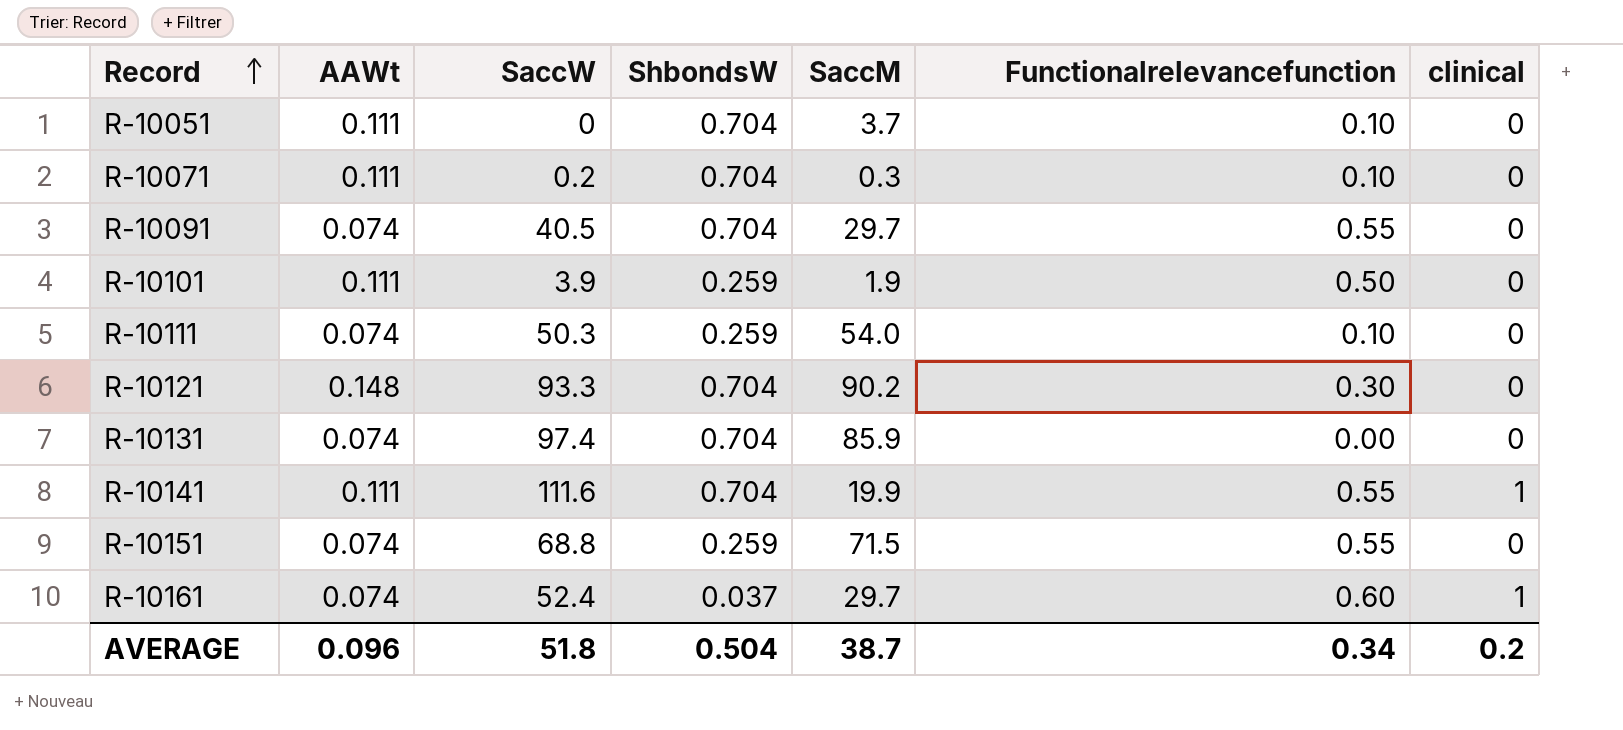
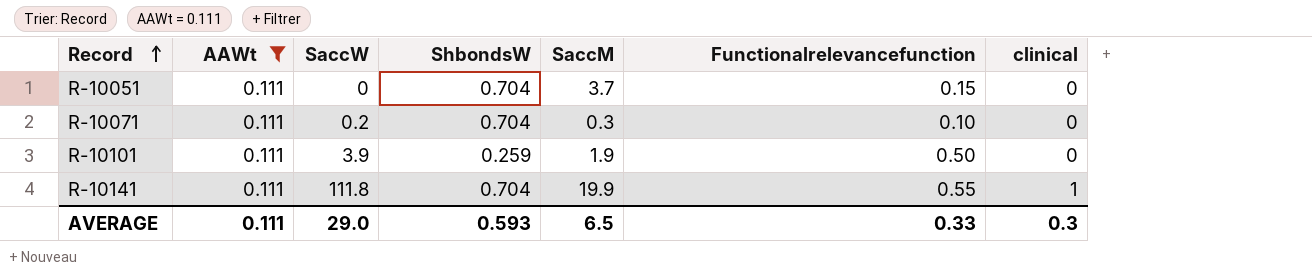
filter: none -> AAWt = 0.111
R-10051 | Functionalrelevancefunction: 0.10 -> 0.15
R-10141 | SaccW: 111.6 -> 111.8
AVERAGE | AAWt: 0.096 -> 0.111
AVERAGE | SaccW: 51.8 -> 29.0
AVERAGE | ShbondsW: 0.504 -> 0.593
AVERAGE | SaccM: 38.7 -> 6.5
AVERAGE | Functionalrelevancefunction: 0.34 -> 0.33
AVERAGE | clinical: 0.2 -> 0.3

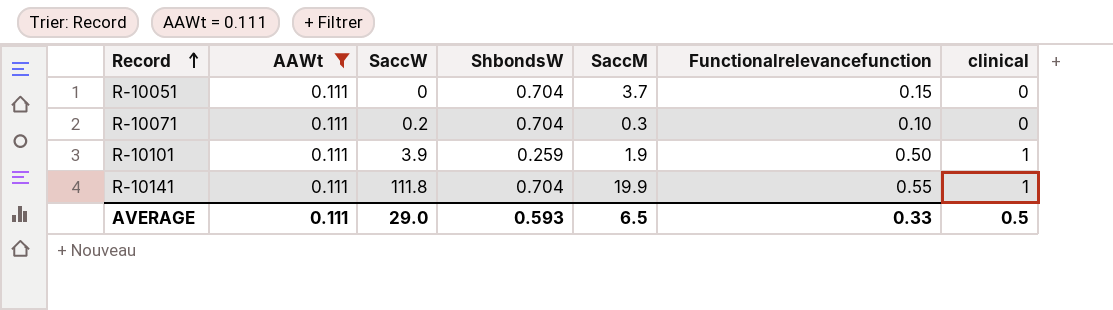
R-10101 | clinical: 0 -> 1
AVERAGE | clinical: 0.3 -> 0.5

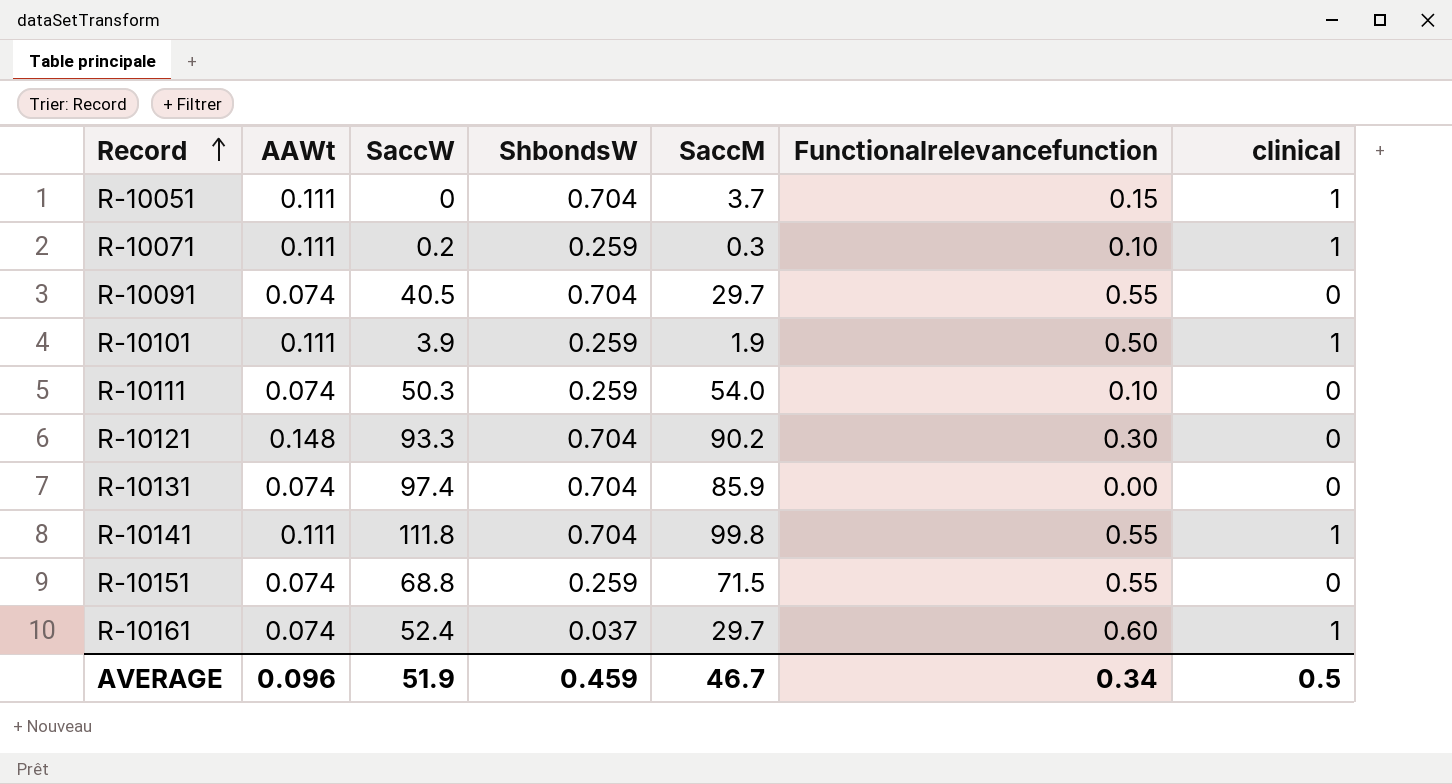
filter: AAWt = 0.111 -> none
R-10051 | clinical: 0 -> 1
R-10071 | ShbondsW: 0.704 -> 0.259
R-10071 | clinical: 0 -> 1
R-10141 | SaccM: 19.9 -> 99.8
AVERAGE | AAWt: 0.111 -> 0.096
AVERAGE | SaccW: 29.0 -> 51.9
AVERAGE | ShbondsW: 0.593 -> 0.459
AVERAGE | SaccM: 6.5 -> 46.7
AVERAGE | Functionalrelevancefunction: 0.33 -> 0.34

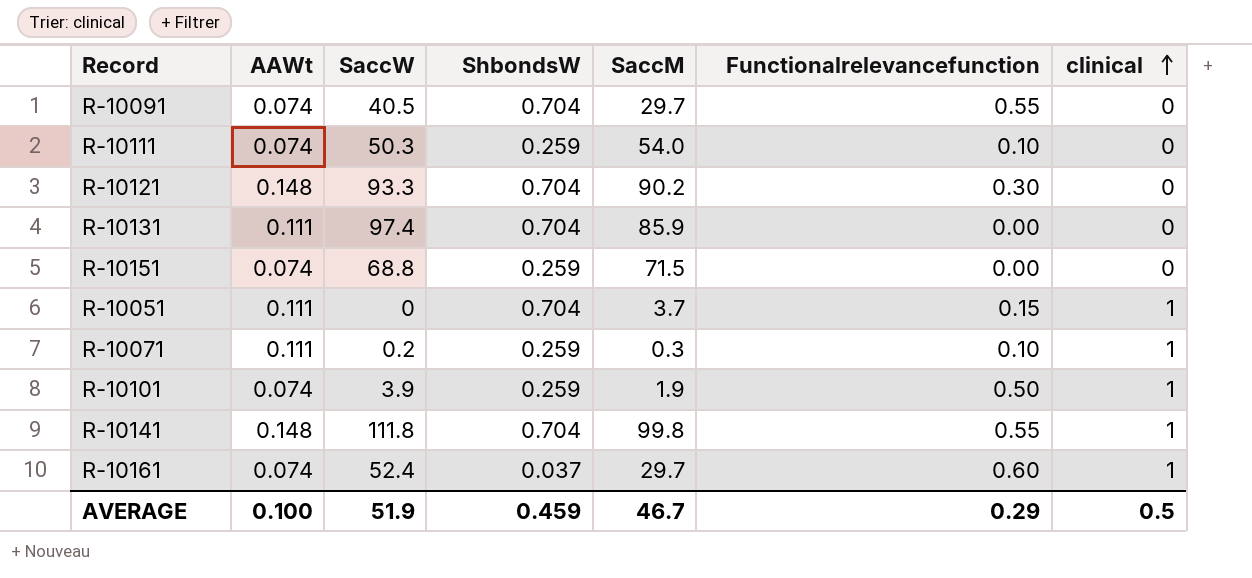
row order: Record ascending -> clinical ascending
R-10131 | AAWt: 0.074 -> 0.111
R-10151 | Functionalrelevancefunction: 0.55 -> 0.00
R-10101 | AAWt: 0.111 -> 0.074
R-10141 | AAWt: 0.111 -> 0.148
AVERAGE | AAWt: 0.096 -> 0.100
AVERAGE | Functionalrelevancefunction: 0.34 -> 0.29

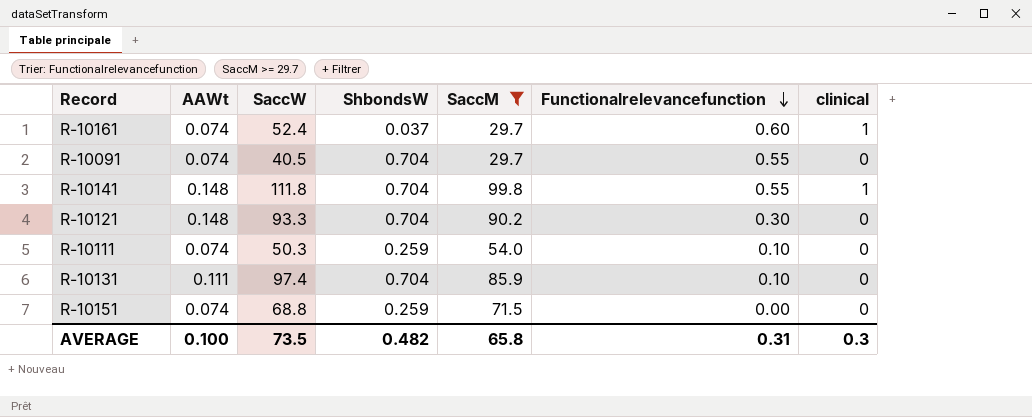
filter: none -> SaccM >= 29.7
row order: clinical ascending -> Functionalrelevancefunction descending
R-10131 | Functionalrelevancefunction: 0.00 -> 0.10
AVERAGE | SaccW: 51.9 -> 73.5
AVERAGE | ShbondsW: 0.459 -> 0.482
AVERAGE | SaccM: 46.7 -> 65.8
AVERAGE | Functionalrelevancefunction: 0.29 -> 0.31
AVERAGE | clinical: 0.5 -> 0.3

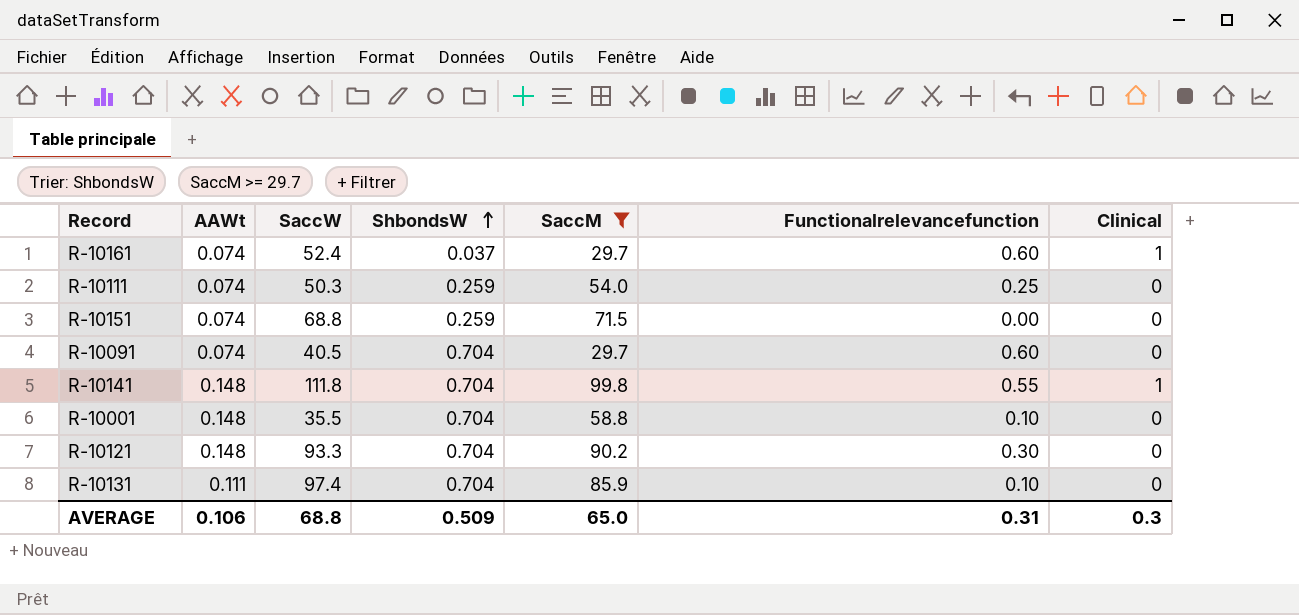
row order: Functionalrelevancefunction descending -> ShbondsW ascending
column name: clinical -> Clinical
R-10111 | Functionalrelevancefunction: 0.10 -> 0.25
R-10091 | Functionalrelevancefunction: 0.55 -> 0.60
row R-10001: none -> 0.148 | 35.5 | 0.704 | 58.8 | 0.10 | 0
AVERAGE | AAWt: 0.100 -> 0.106
AVERAGE | SaccW: 73.5 -> 68.8
AVERAGE | ShbondsW: 0.482 -> 0.509
AVERAGE | SaccM: 65.8 -> 65.0

